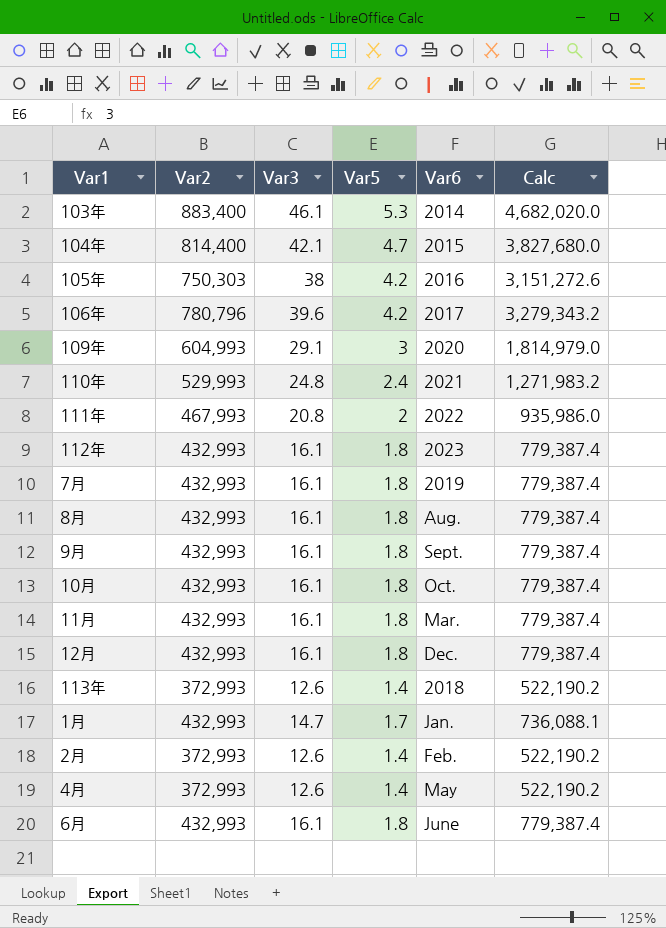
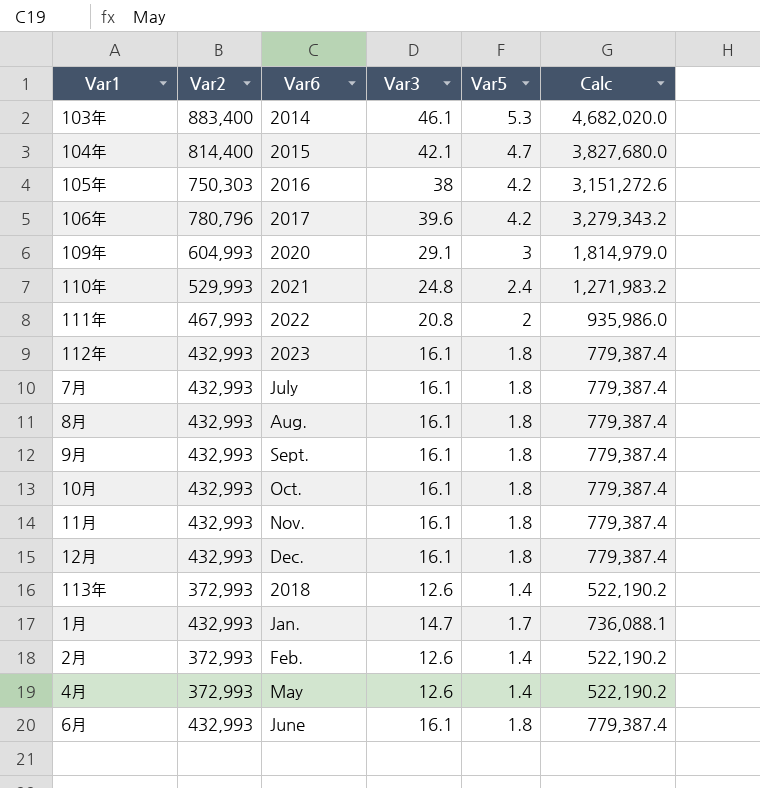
column Var6 | position: 5 -> 3
7月 | Var6: 2019 -> July
11月 | Var6: Mar. -> Nov.

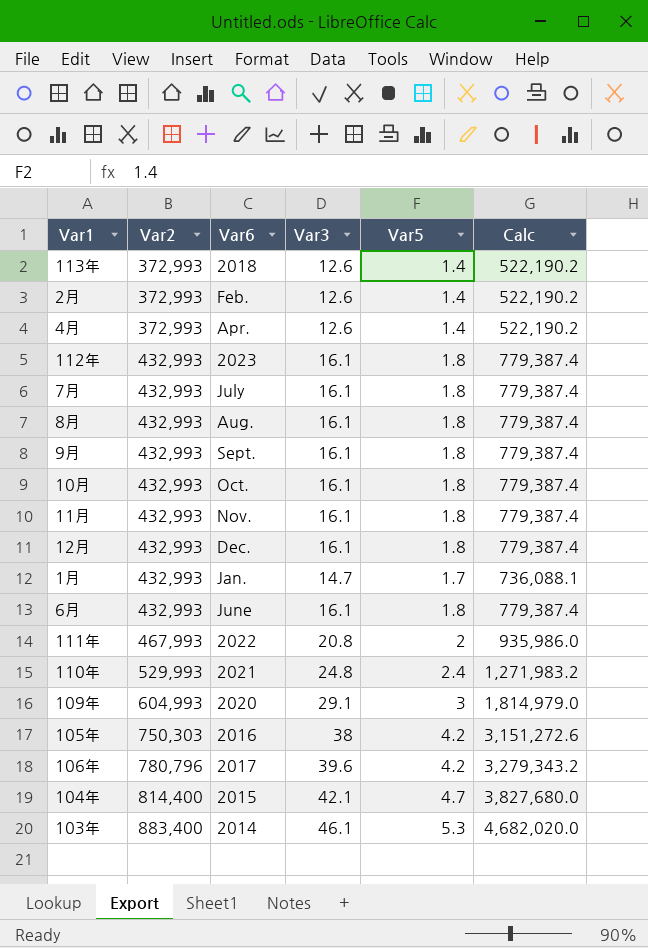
row order: none -> Var2 ascending
4月 | Var6: May -> Apr.

